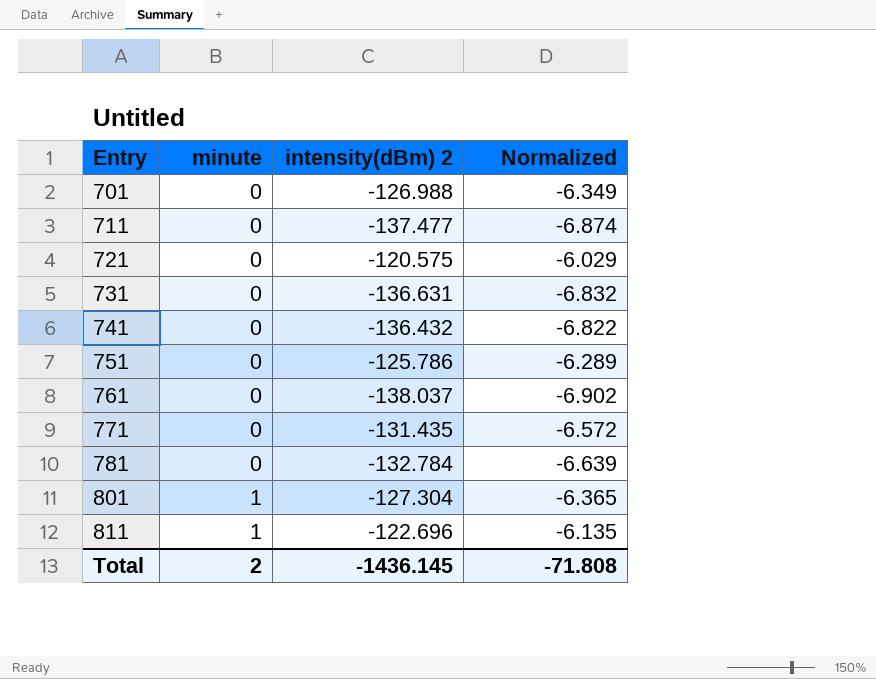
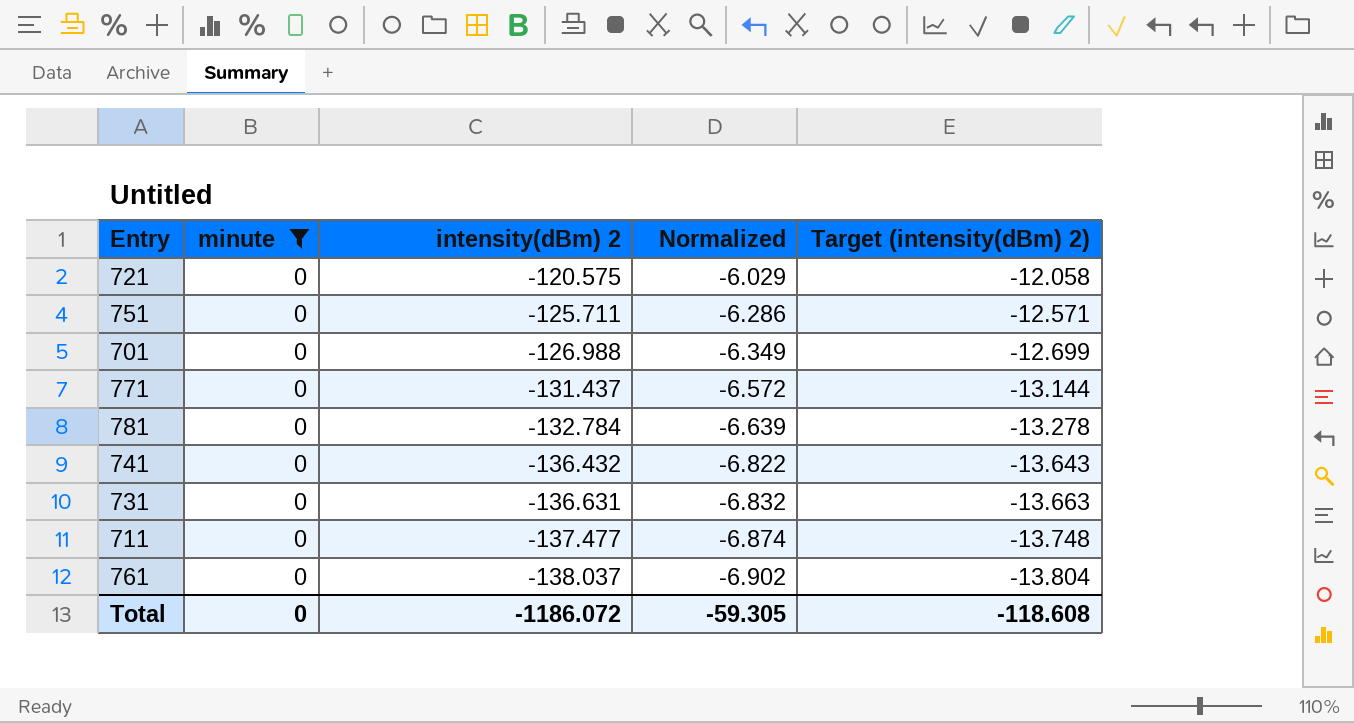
filter: none -> minute = 0
row order: Entry ascending -> intensity(dBm) 2 descending
column Target (intensity(dBm) 2) | formula: none -> [intensity(dBm) 2] * 0.1
751 | intensity(dBm) 2: -125.786 -> -125.711
751 | Normalized: -6.289 -> -6.286
771 | intensity(dBm) 2: -131.435 -> -131.437
Total | minute: 2 -> 0
Total | intensity(dBm) 2: -1436.145 -> -1186.072
Total | Normalized: -71.808 -> -59.305

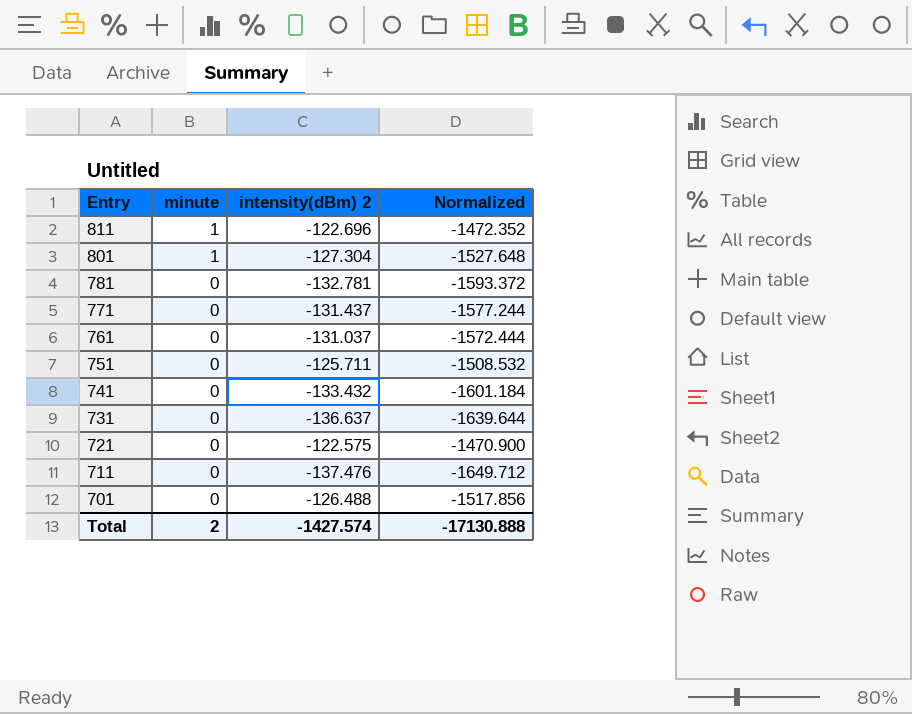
filter: minute = 0 -> none
row order: intensity(dBm) 2 descending -> Entry descending
column Target (intensity(dBm) 2) | formula: [intensity(dBm) 2] * 0.1 -> none
column Normalized | formula: [intensity(dBm) 2] * 0.05 -> [intensity(dBm) 2] * 12
781 | intensity(dBm) 2: -132.784 -> -132.781
761 | intensity(dBm) 2: -138.037 -> -131.037
741 | intensity(dBm) 2: -136.432 -> -133.432
731 | intensity(dBm) 2: -136.631 -> -136.637
721 | intensity(dBm) 2: -120.575 -> -122.575
711 | intensity(dBm) 2: -137.477 -> -137.476
701 | intensity(dBm) 2: -126.988 -> -126.488
Total | minute: 0 -> 2
Total | intensity(dBm) 2: -1186.072 -> -1427.574
Total | Normalized: -59.305 -> -17130.888

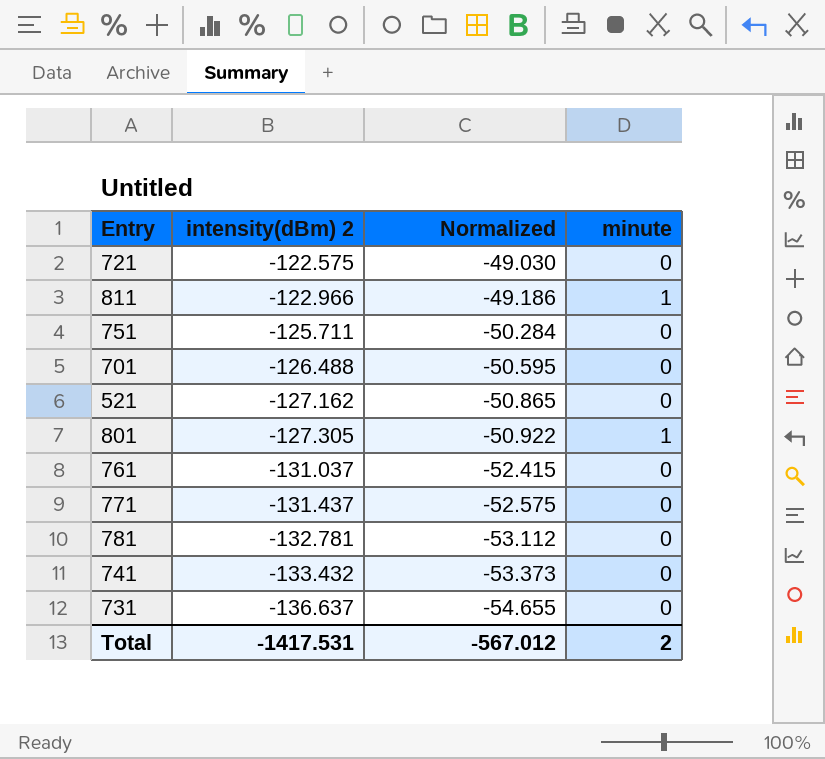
row order: Entry descending -> intensity(dBm) 2 descending
column Normalized | formula: [intensity(dBm) 2] * 12 -> [intensity(dBm) 2] * 0.4
column minute | position: 2 -> 4
row 711: 0 | -137.476 | -1649.712 -> none
811 | intensity(dBm) 2: -122.696 -> -122.966
row 521: none -> -127.162 | -50.865 | 0
801 | intensity(dBm) 2: -127.304 -> -127.305
Total | intensity(dBm) 2: -1427.574 -> -1417.531
Total | Normalized: -17130.888 -> -567.012

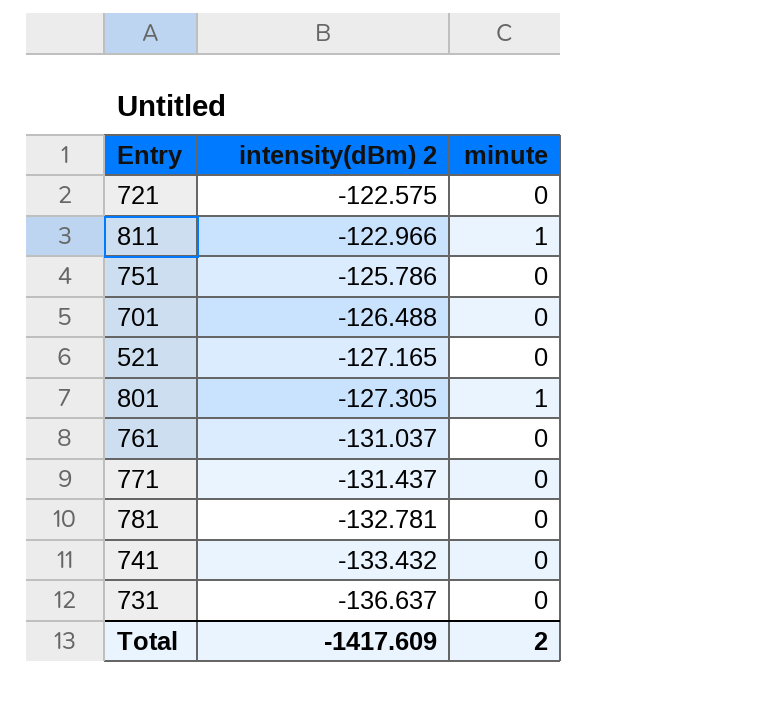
column Normalized | formula: [intensity(dBm) 2] * 0.4 -> none
751 | intensity(dBm) 2: -125.711 -> -125.786
521 | intensity(dBm) 2: -127.162 -> -127.165
Total | intensity(dBm) 2: -1417.531 -> -1417.609

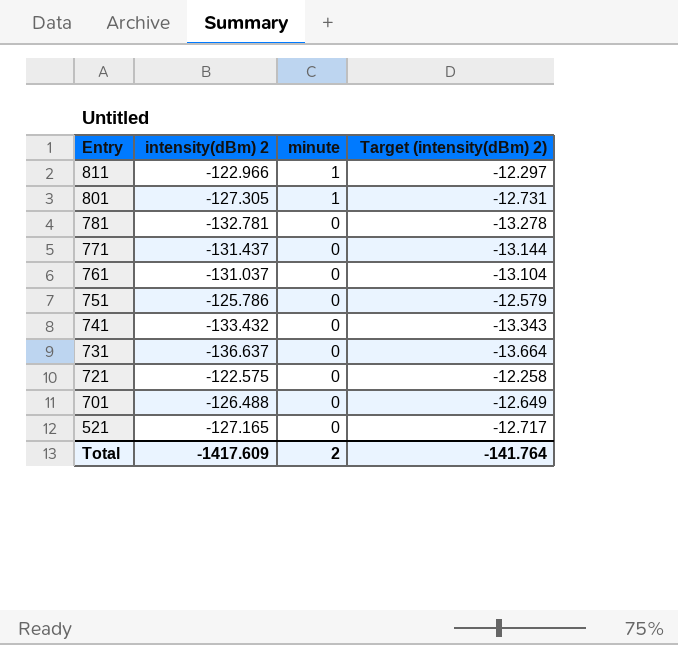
row order: intensity(dBm) 2 descending -> Entry descending
column Target (intensity(dBm) 2) | formula: none -> [intensity(dBm) 2] * 0.1

